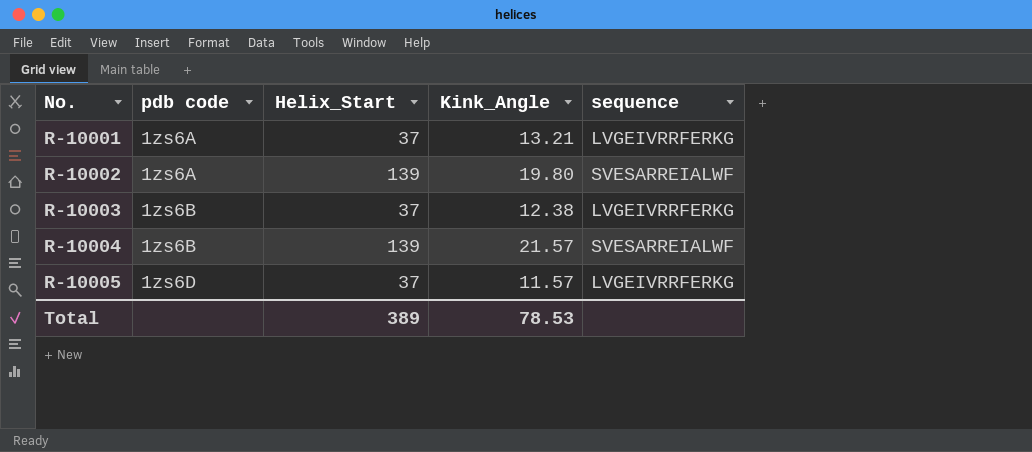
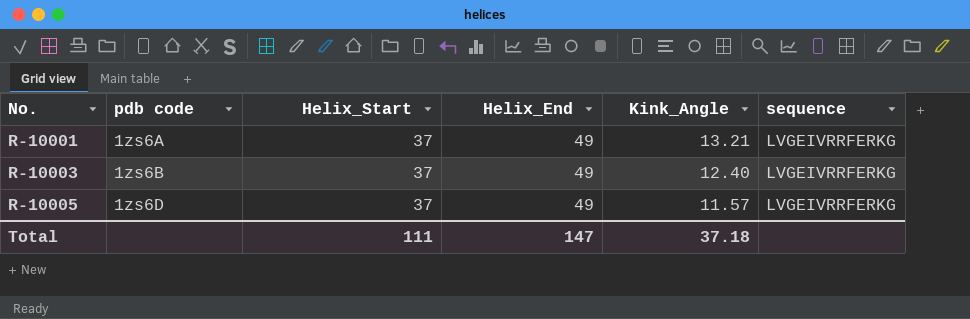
column Helix_End | position: none -> 4
row R-10002: 1zs6A | 139 | 19.80 | SVESARREIALWF -> none
row R-10004: 1zs6B | 139 | 21.57 | SVESARREIALWF -> none
R-10003 | Kink_Angle: 12.38 -> 12.40
Total | Helix_Start: 389 -> 111
Total | Kink_Angle: 78.53 -> 37.18

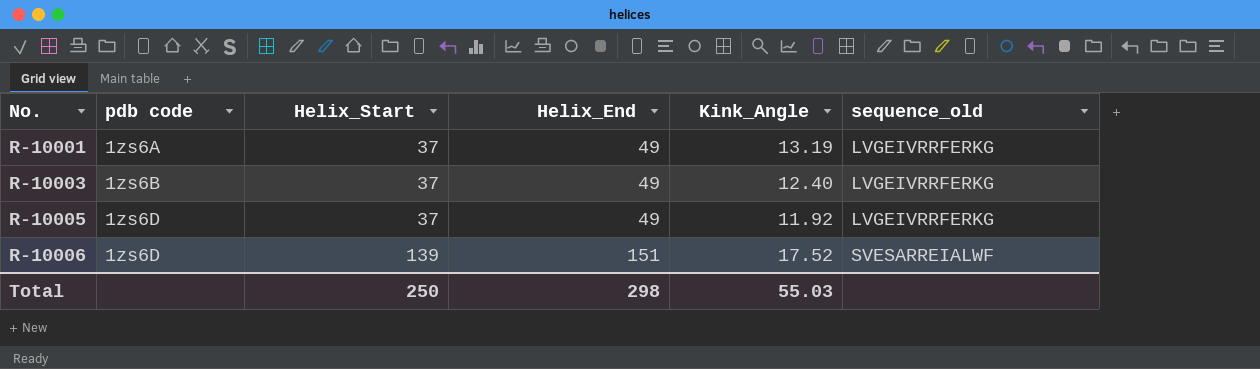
column name: sequence -> sequence_old
R-10001 | Kink_Angle: 13.21 -> 13.19
R-10005 | Kink_Angle: 11.57 -> 11.92
row R-10006: none -> 1zs6D | 139 | 151 | 17.52 | SVESARREIALWF
Total | Helix_Start: 111 -> 250
Total | Helix_End: 147 -> 298
Total | Kink_Angle: 37.18 -> 55.03

